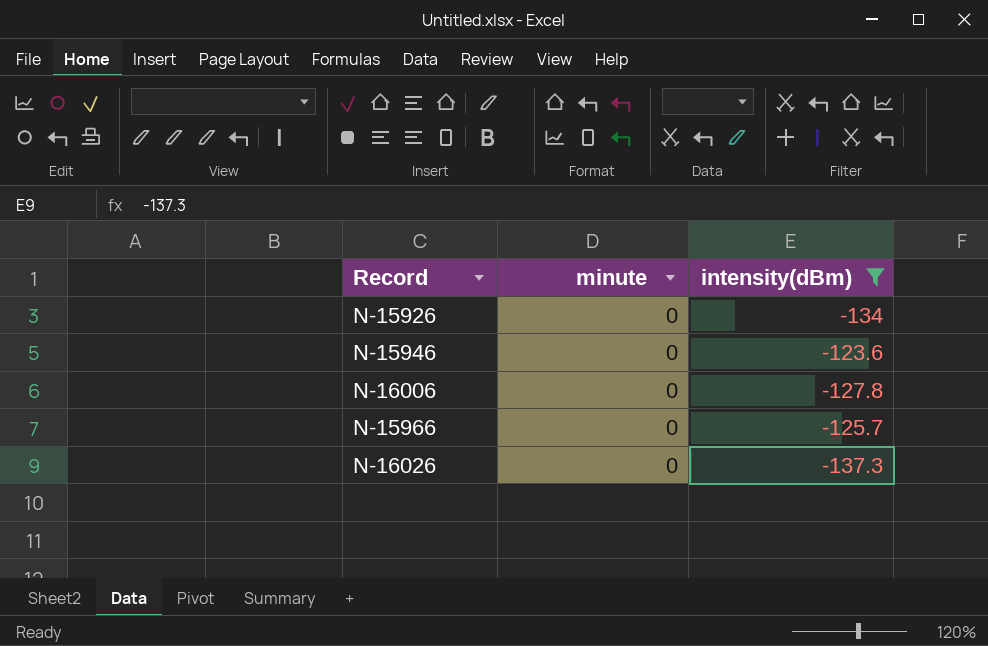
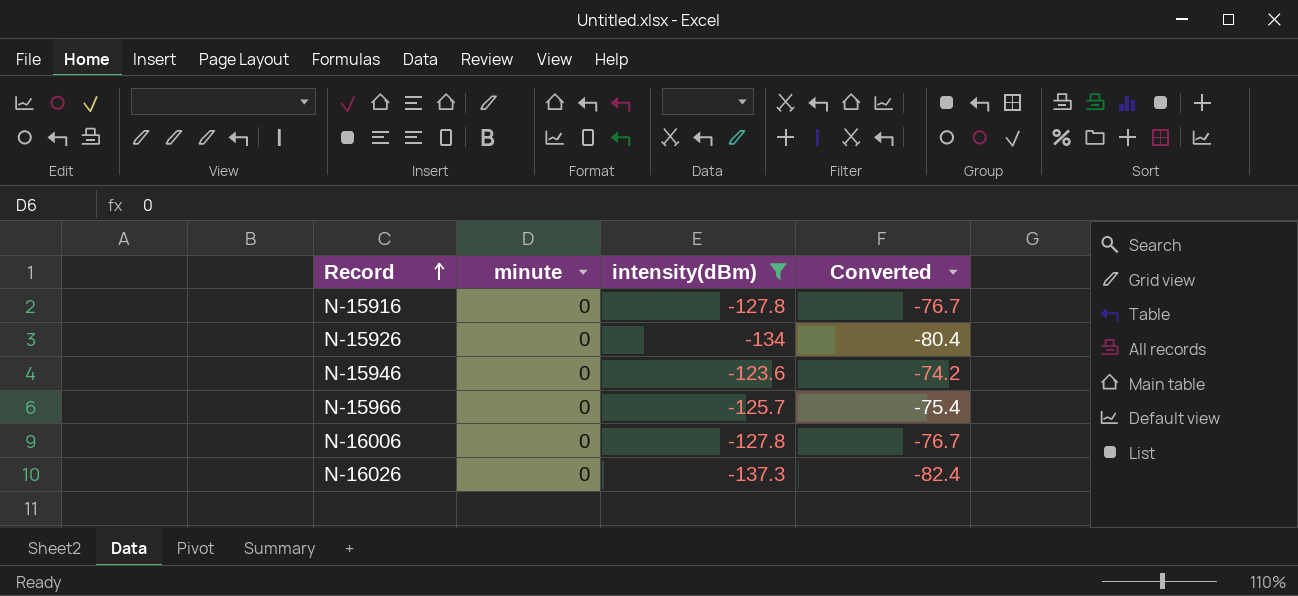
row order: none -> Record ascending
column Converted | formula: none -> [intensity(dBm)] * 0.6
row N-15916: none -> 0 | -127.8 | -76.7

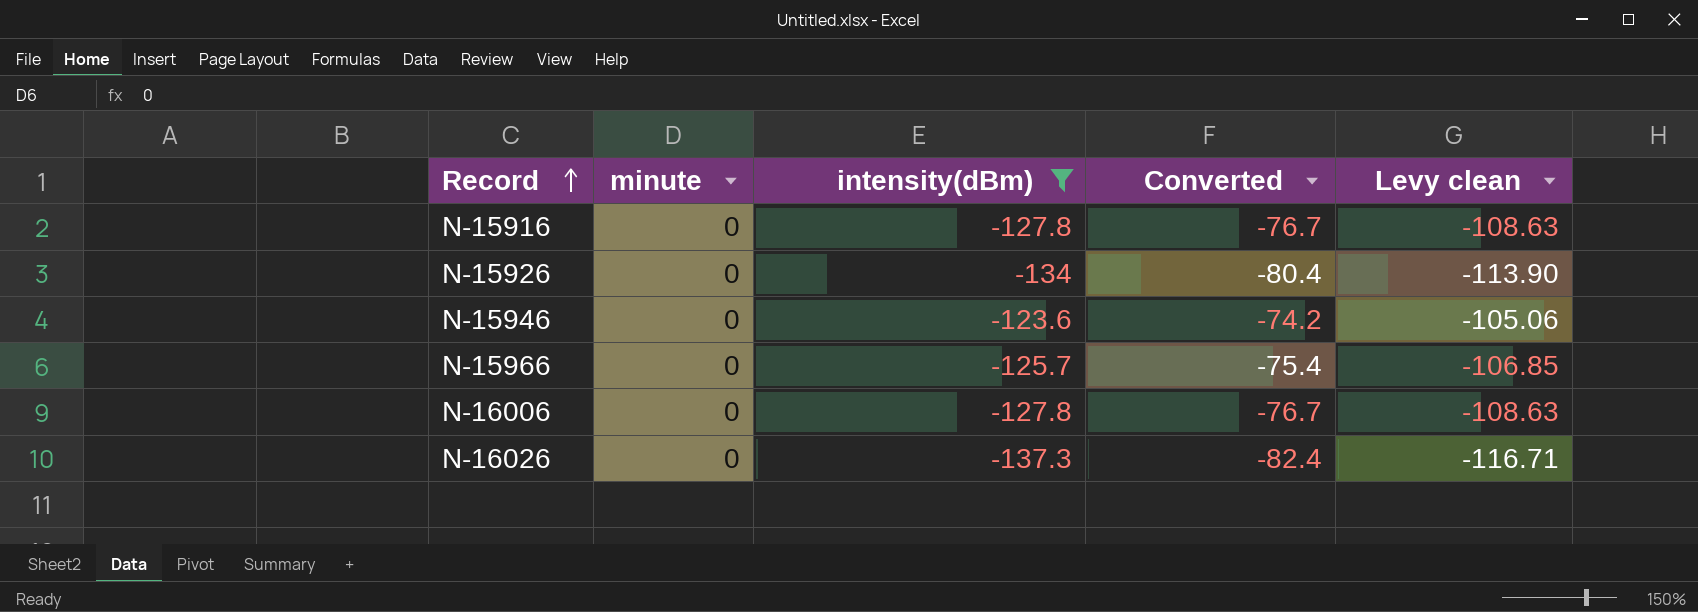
column Levy clean | formula: none -> [intensity(dBm)] * 0.85

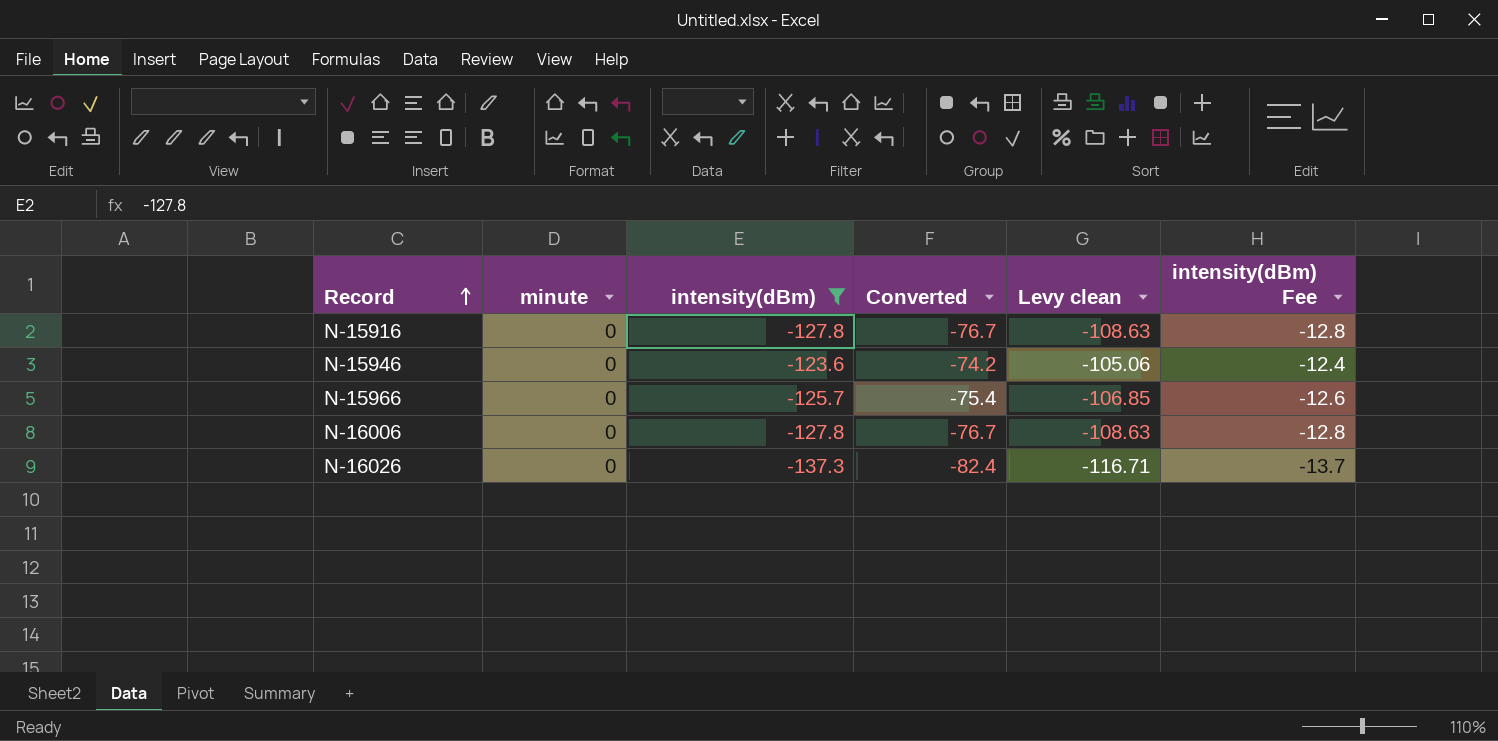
column intensity(dBm) Fee | formula: none -> [intensity(dBm)] * 0.1
row N-15926: 0 | -134 | -80.4 | -113.90 -> none

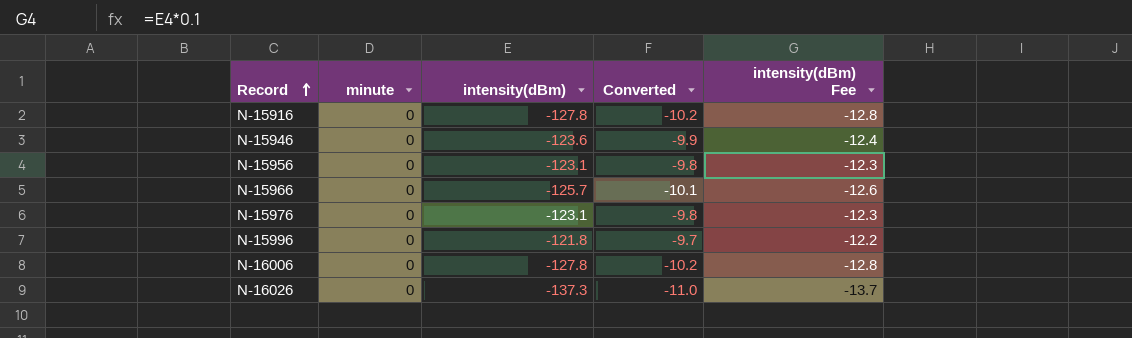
filter: intensity(dBm) <= -123.6 -> none
column Levy clean | formula: [intensity(dBm)] * 0.85 -> none
column Converted | formula: [intensity(dBm)] * 0.6 -> [intensity(dBm)] * 0.08

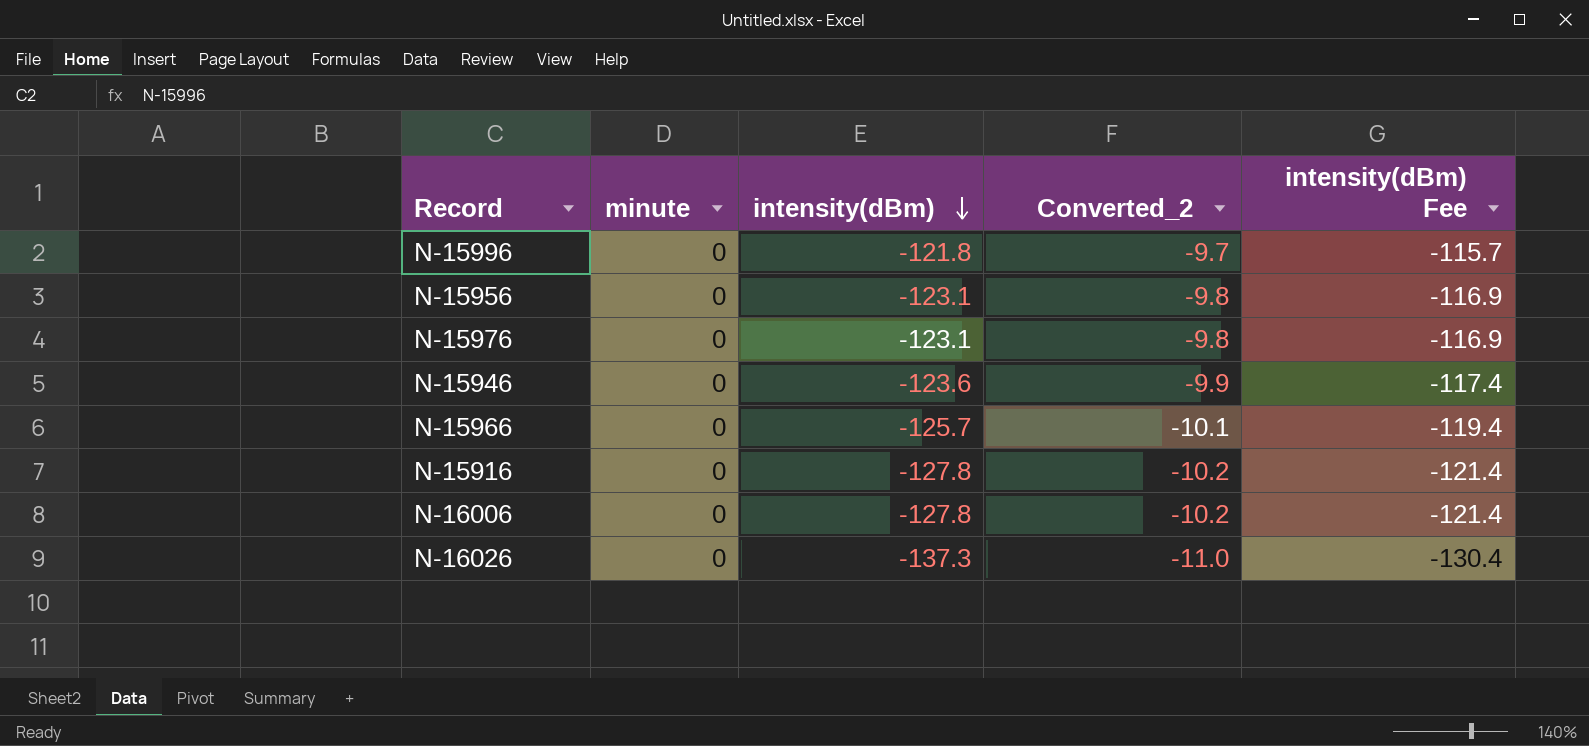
row order: Record ascending -> intensity(dBm) descending
column name: Converted -> Converted_2
column intensity(dBm) Fee | formula: [intensity(dBm)] * 0.1 -> [intensity(dBm)] * 0.95

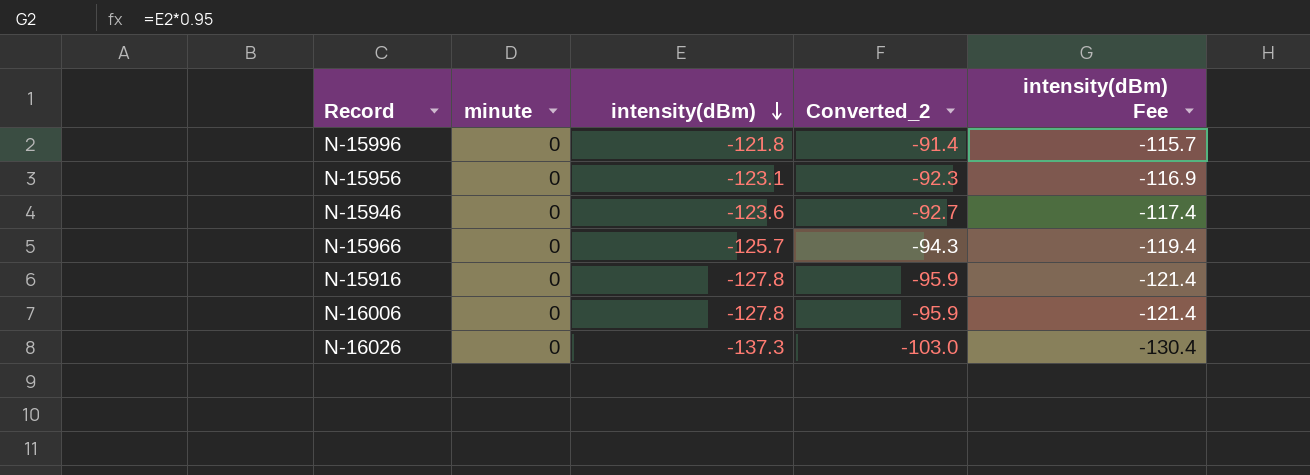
column Converted_2 | formula: [intensity(dBm)] * 0.08 -> [intensity(dBm)] * 0.75
row N-15976: 0 | -123.1 | -9.8 | -116.9 -> none

